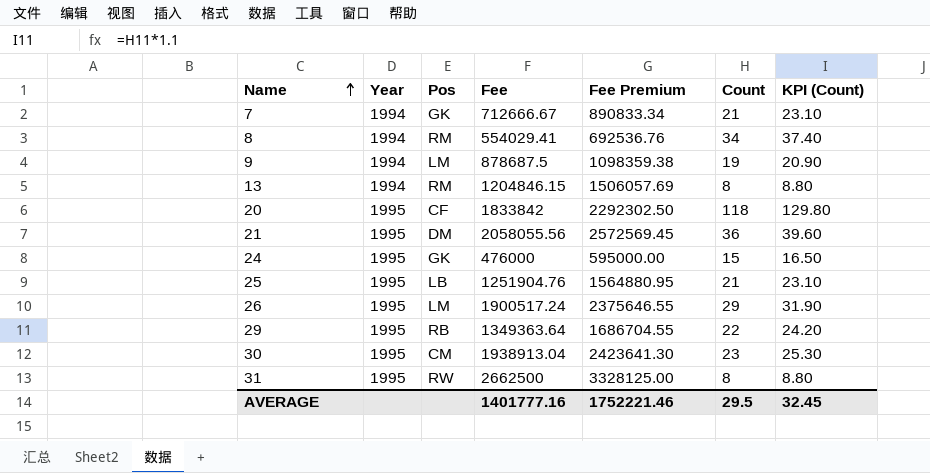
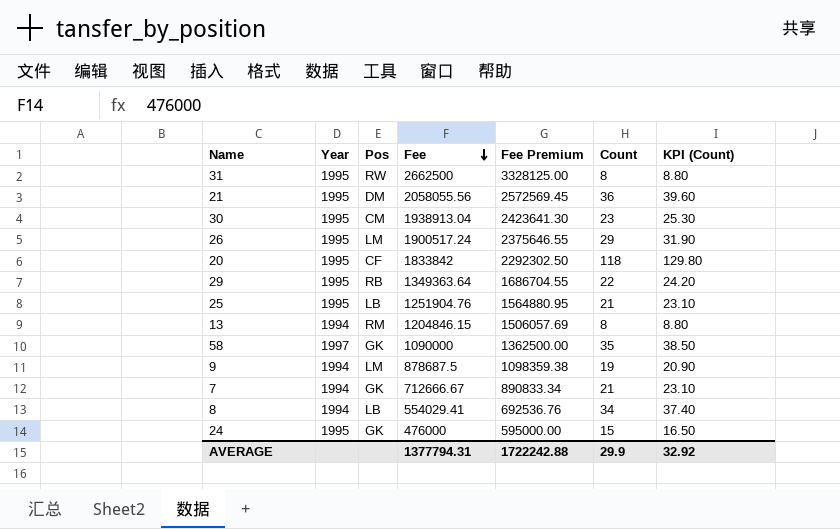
row order: Name ascending -> Fee descending
row 58: none -> 1997 | GK | 1090000 | 1362500.00 | 35 | 38.50
8 | Pos: RM -> LB
AVERAGE | Fee: 1401777.16 -> 1377794.31
AVERAGE | Fee Premium: 1752221.46 -> 1722242.88
AVERAGE | Count: 29.5 -> 29.9
AVERAGE | KPI (Count): 32.45 -> 32.92

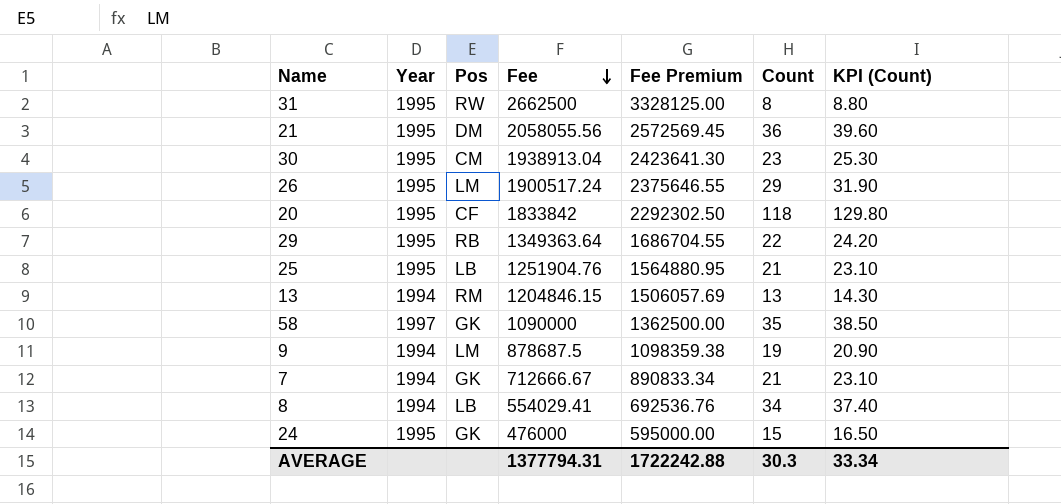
13 | Count: 8 -> 13
13 | KPI (Count): 8.80 -> 14.30
AVERAGE | Count: 29.9 -> 30.3
AVERAGE | KPI (Count): 32.92 -> 33.34

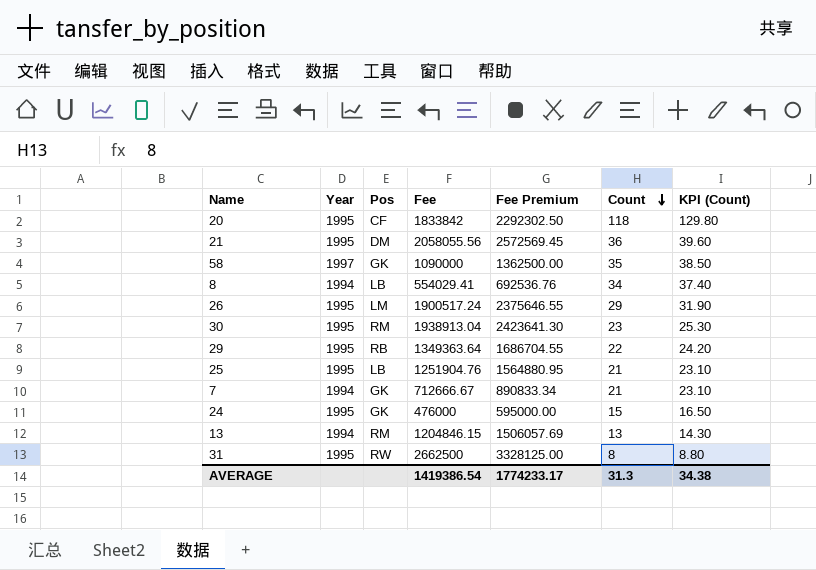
row order: Fee descending -> Count descending
row 9: 1994 | LM | 878687.5 | 1098359.38 | 19 | 20.90 -> none
30 | Pos: CM -> RM
AVERAGE | Fee: 1377794.31 -> 1419386.54
AVERAGE | Fee Premium: 1722242.88 -> 1774233.17
AVERAGE | Count: 30.3 -> 31.3
AVERAGE | KPI (Count): 33.34 -> 34.38

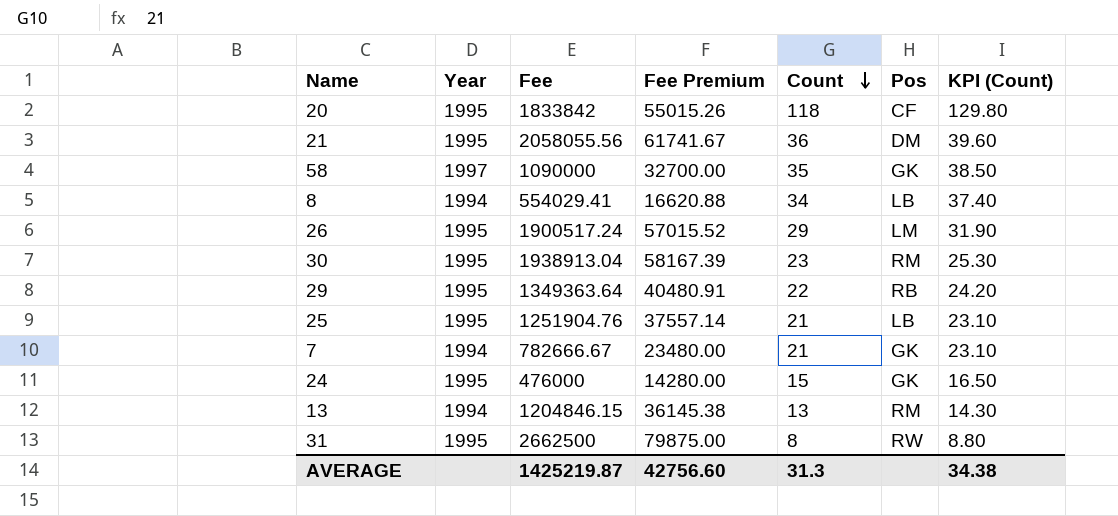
column Fee Premium | formula: [Fee] * 1.25 -> [Fee] * 0.03
column Pos | position: 3 -> 6
7 | Fee: 712666.67 -> 782666.67
AVERAGE | Fee: 1419386.54 -> 1425219.87
AVERAGE | Fee Premium: 1774233.17 -> 42756.60

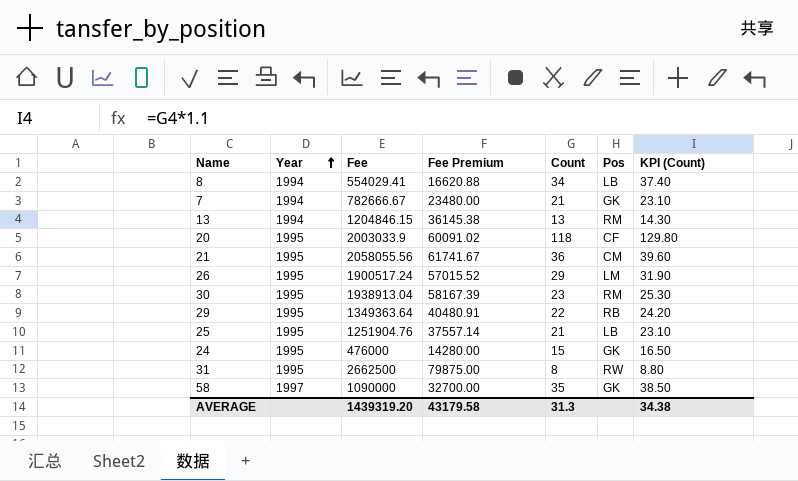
row order: Count descending -> Year ascending
20 | Fee: 1833842 -> 2003033.9
20 | Fee Premium: 55015.26 -> 60091.02
21 | Pos: DM -> CM
AVERAGE | Fee: 1425219.87 -> 1439319.20
AVERAGE | Fee Premium: 42756.60 -> 43179.58

